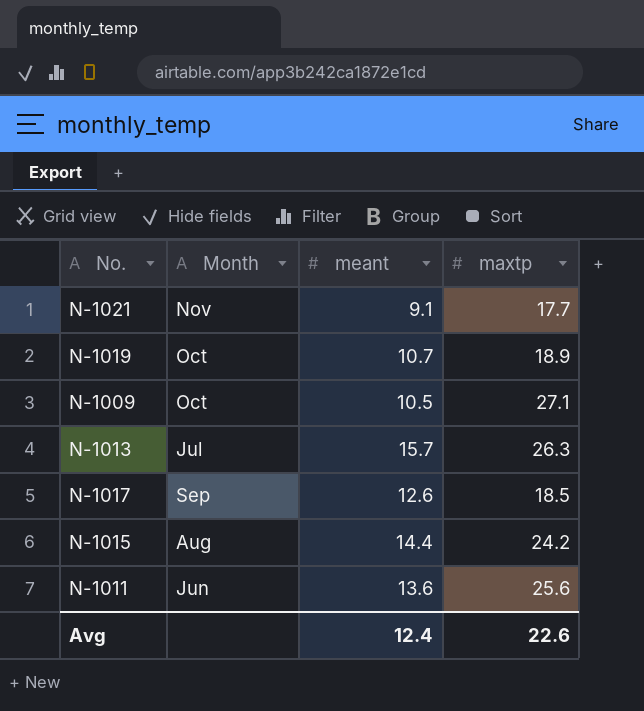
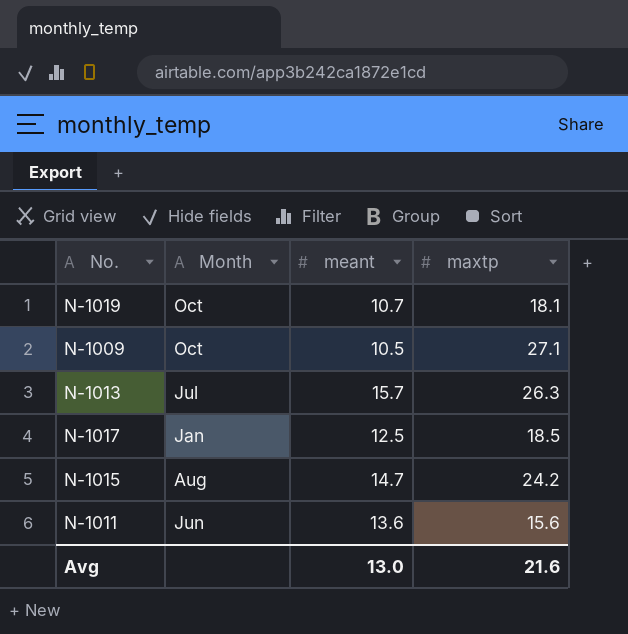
row N-1021: Nov | 9.1 | 17.7 -> none
N-1019 | maxtp: 18.9 -> 18.1
N-1017 | Month: Sep -> Jan
N-1017 | meant: 12.6 -> 12.5
N-1015 | meant: 14.4 -> 14.7
N-1011 | maxtp: 25.6 -> 15.6
Avg | meant: 12.4 -> 13.0
Avg | maxtp: 22.6 -> 21.6

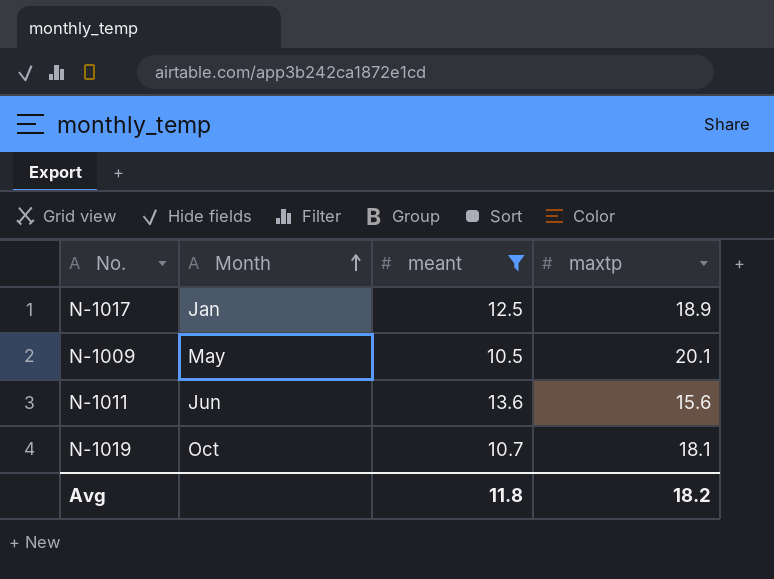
filter: none -> meant <= 13.6
row order: none -> Month ascending
N-1017 | maxtp: 18.5 -> 18.9
N-1009 | Month: Oct -> May
N-1009 | maxtp: 27.1 -> 20.1
Avg | meant: 13.0 -> 11.8
Avg | maxtp: 21.6 -> 18.2

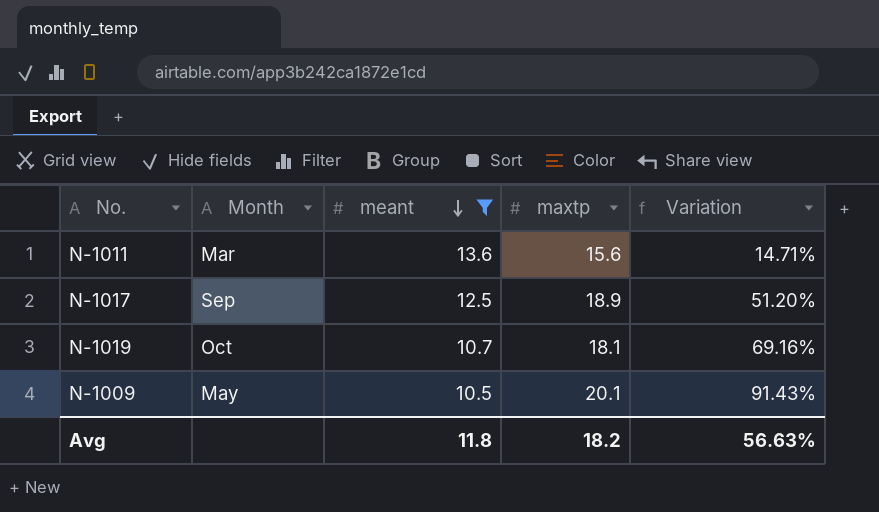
row order: Month ascending -> meant descending
column Variation | formula: none -> ([maxtp] - [meant]) / [meant]
N-1011 | Month: Jun -> Mar
N-1017 | Month: Jan -> Sep

